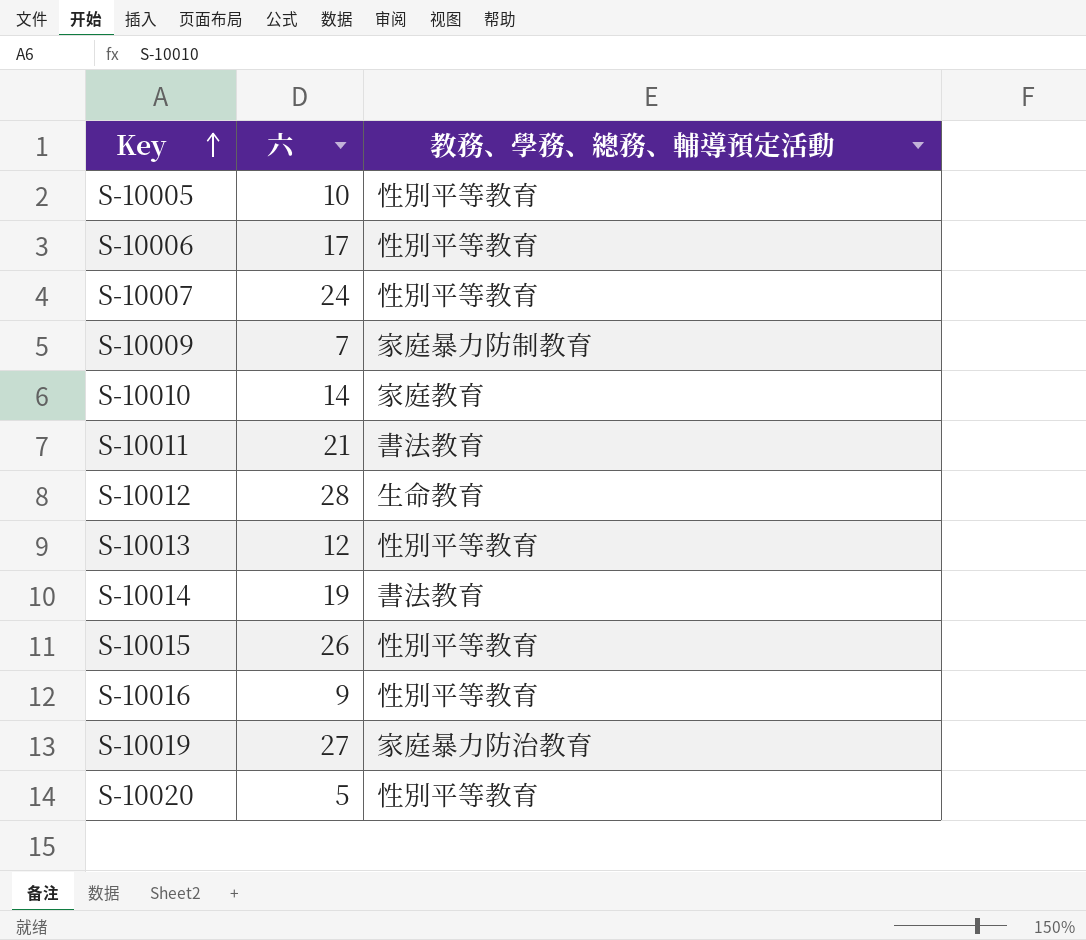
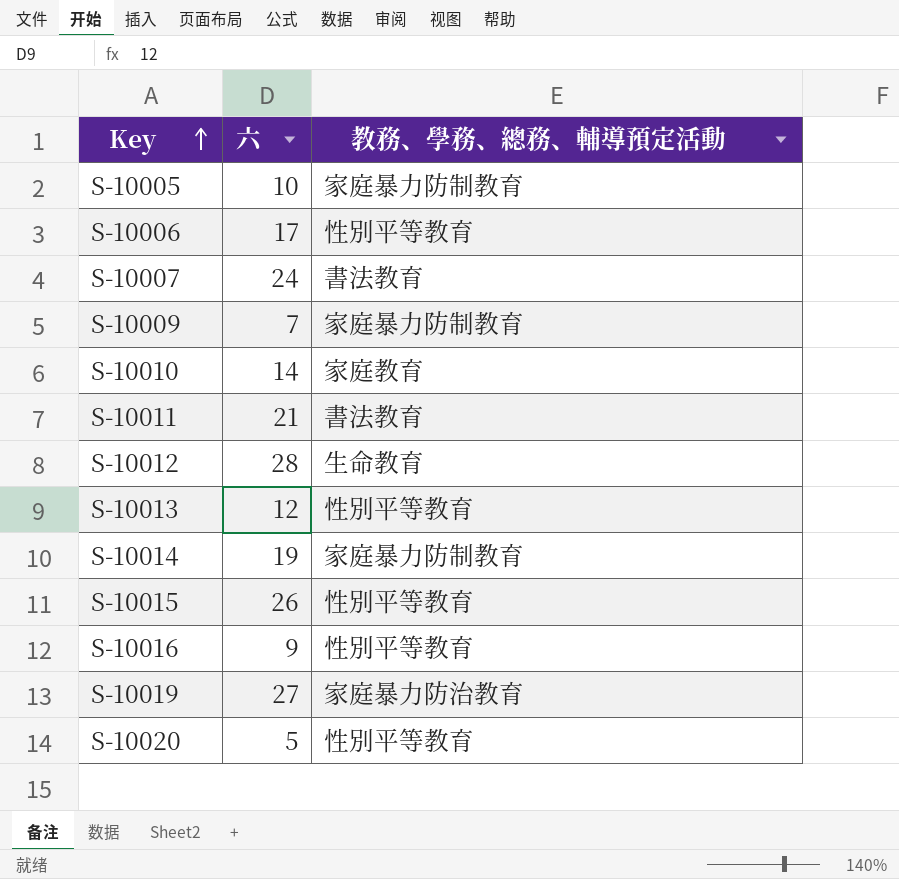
S-10005 | 教務、學務、總務、輔導預定活動: 性別平等教育 -> 家庭暴力防制教育
S-10007 | 教務、學務、總務、輔導預定活動: 性別平等教育 -> 書法教育
S-10014 | 教務、學務、總務、輔導預定活動: 書法教育 -> 家庭暴力防制教育

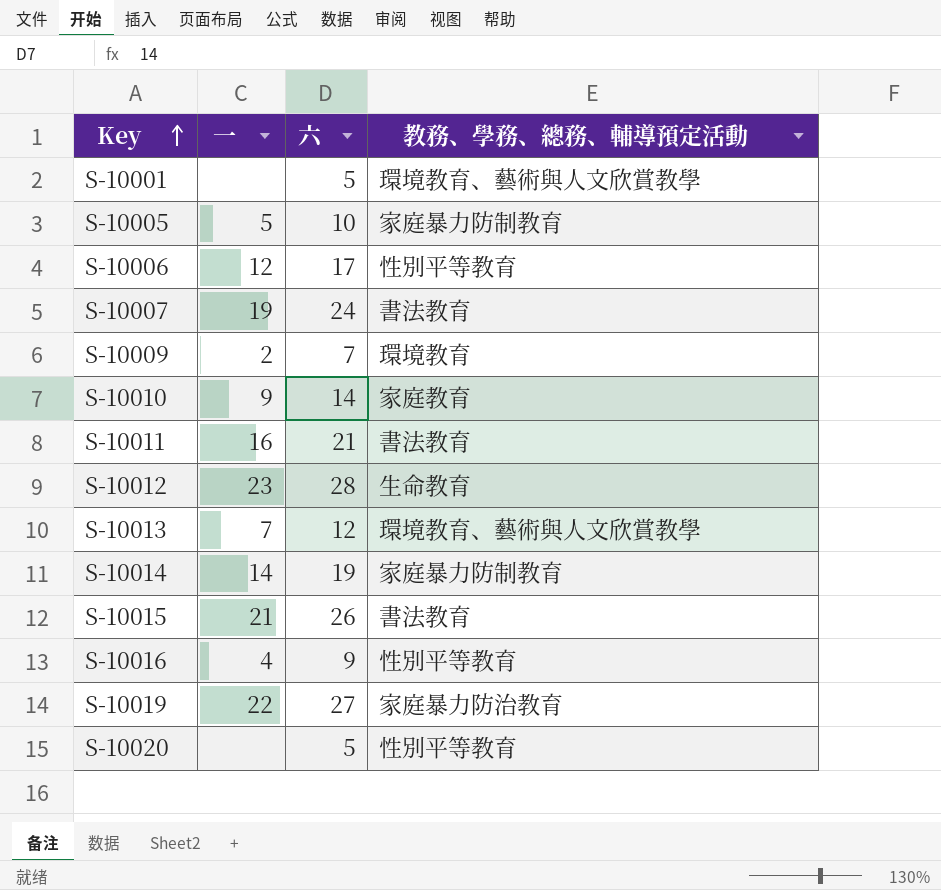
column 一 | position: none -> 2
row S-10001: none -> none | 5 | 環境教育、藝術與人文欣賞教學
S-10009 | 教務、學務、總務、輔導預定活動: 家庭暴力防制教育 -> 環境教育
S-10013 | 教務、學務、總務、輔導預定活動: 性別平等教育 -> 環境教育、藝術與人文欣賞教學
S-10015 | 教務、學務、總務、輔導預定活動: 性別平等教育 -> 書法教育

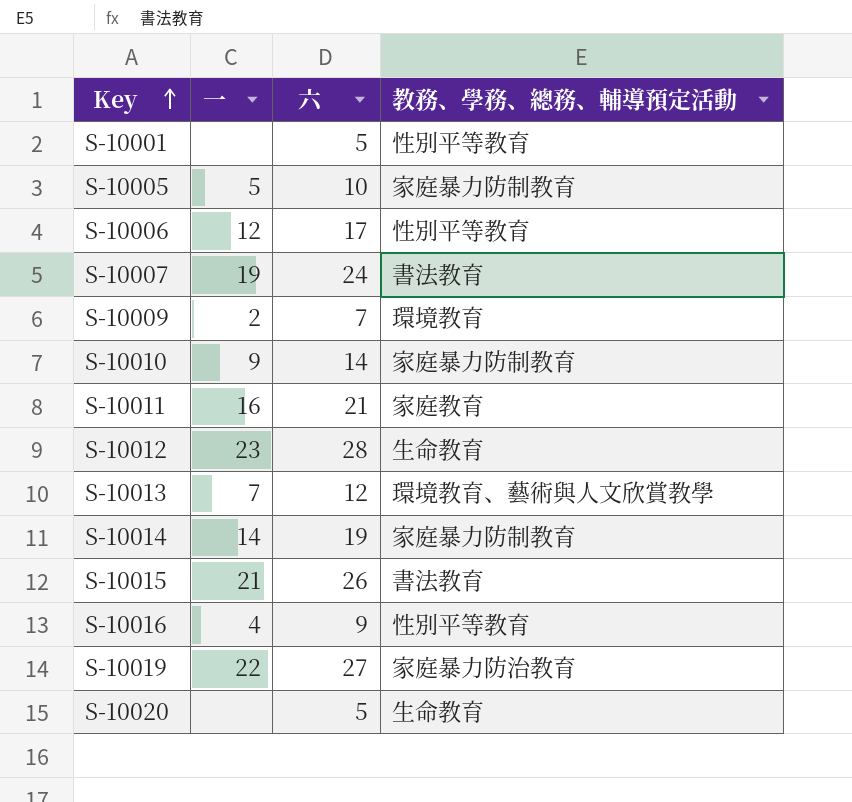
S-10001 | 教務、學務、總務、輔導預定活動: 環境教育、藝術與人文欣賞教學 -> 性別平等教育
S-10010 | 教務、學務、總務、輔導預定活動: 家庭教育 -> 家庭暴力防制教育
S-10011 | 教務、學務、總務、輔導預定活動: 書法教育 -> 家庭教育
S-10020 | 教務、學務、總務、輔導預定活動: 性別平等教育 -> 生命教育

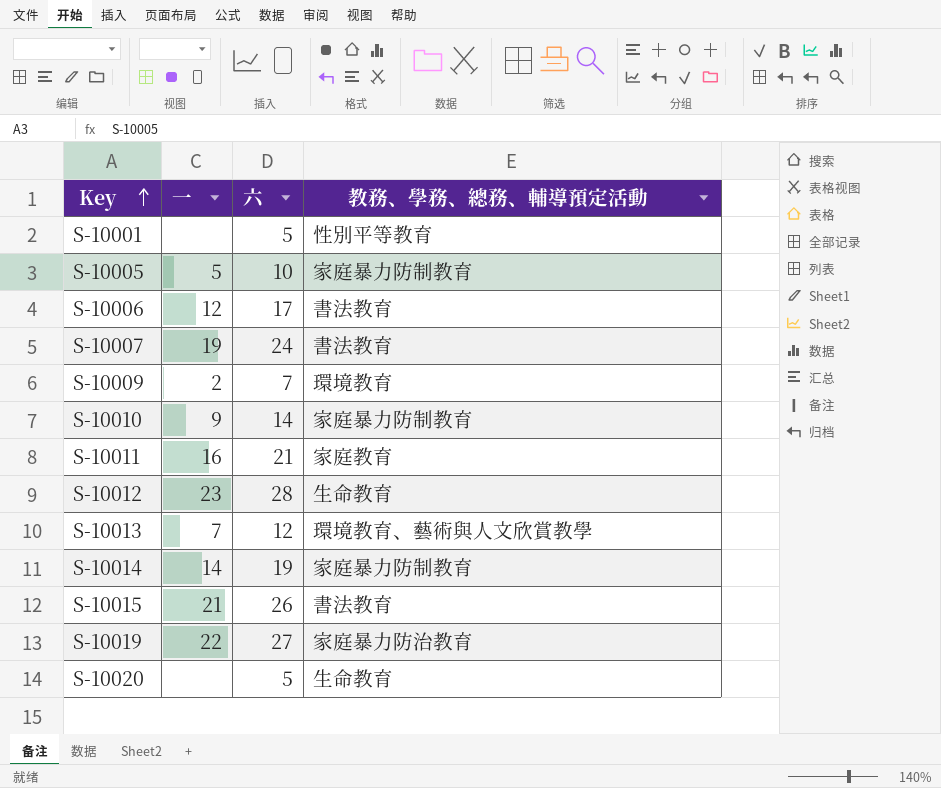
row S-10016: 4 | 9 | 性別平等教育 -> none
S-10006 | 教務、學務、總務、輔導預定活動: 性別平等教育 -> 書法教育

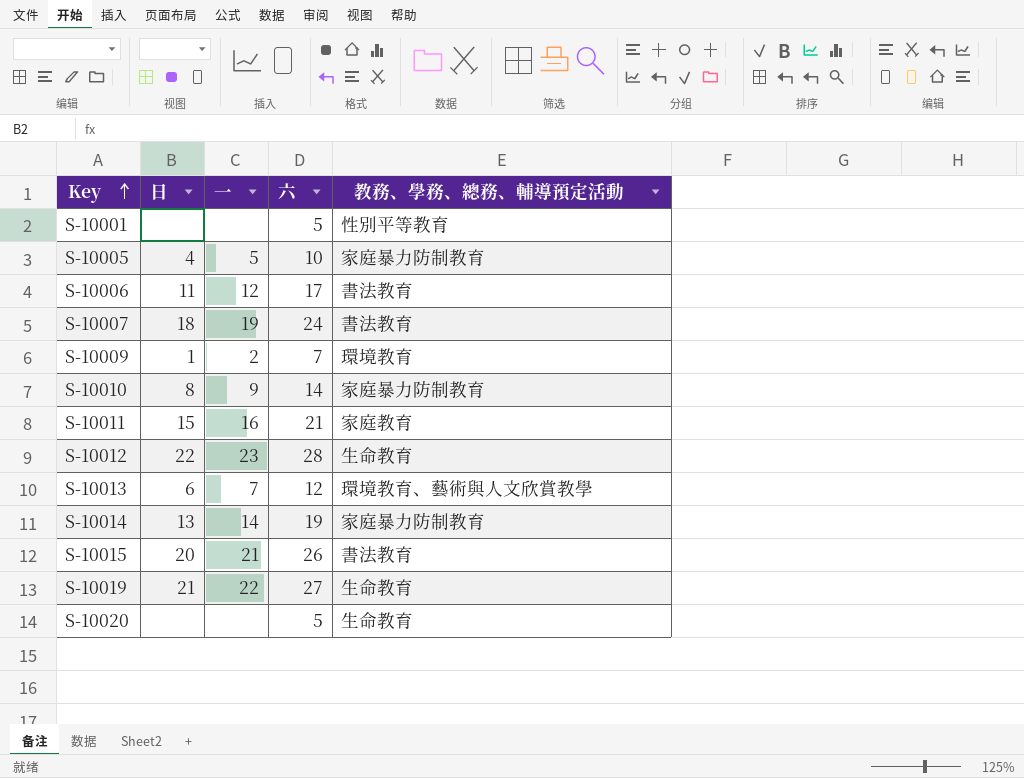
column 日 | position: none -> 2
S-10019 | 教務、學務、總務、輔導預定活動: 家庭暴力防治教育 -> 生命教育

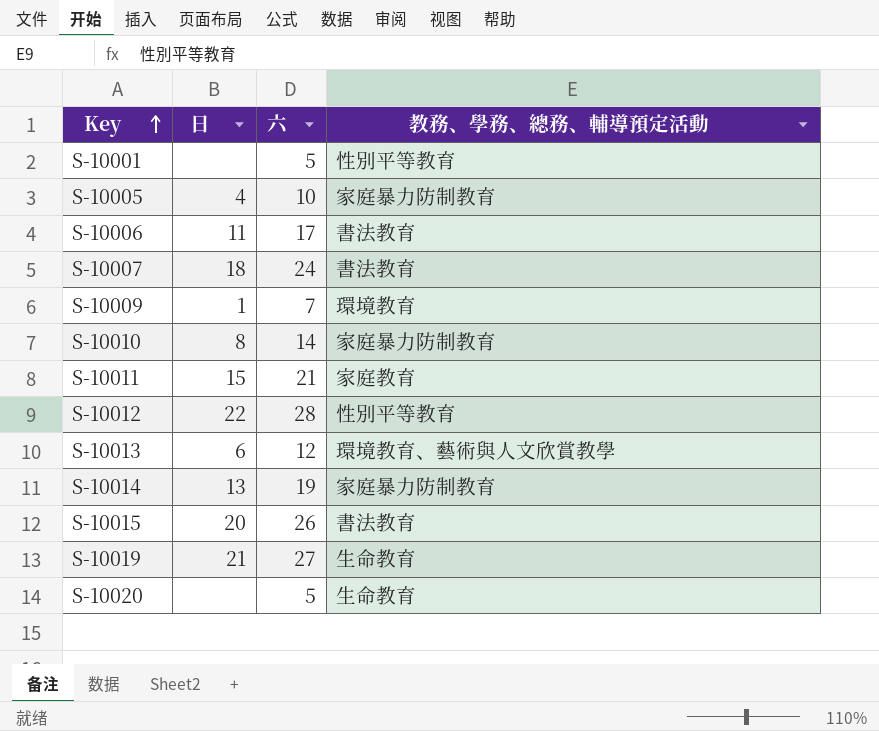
column 一 | position: 3 -> none
S-10012 | 教務、學務、總務、輔導預定活動: 生命教育 -> 性別平等教育

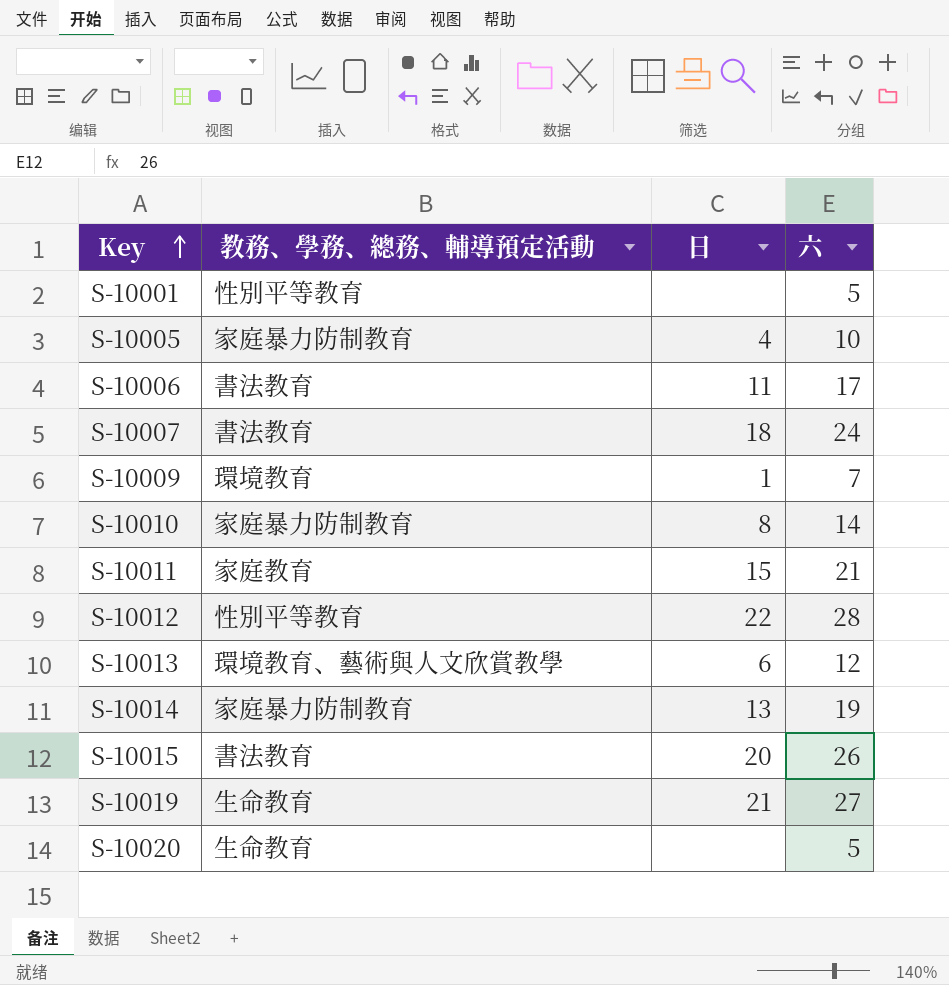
column 教務、學務、總務、輔導預定活動 | position: 4 -> 2

